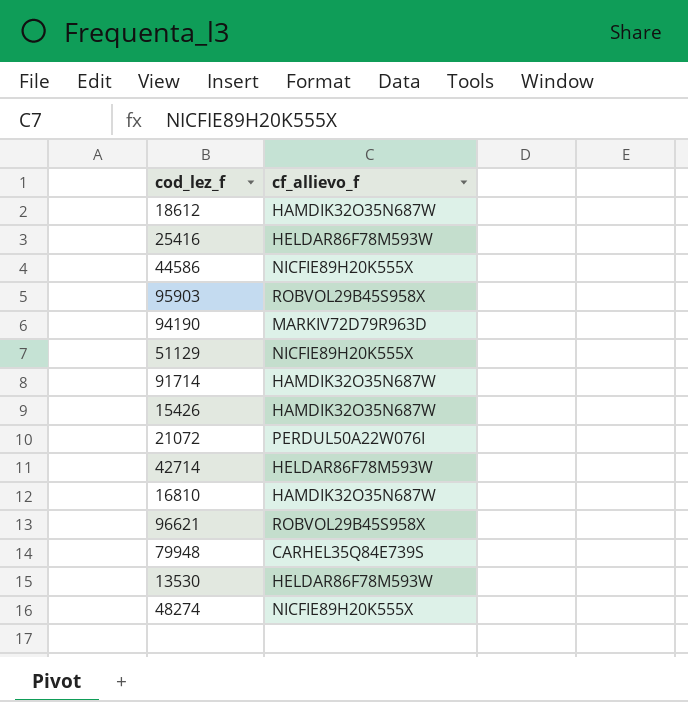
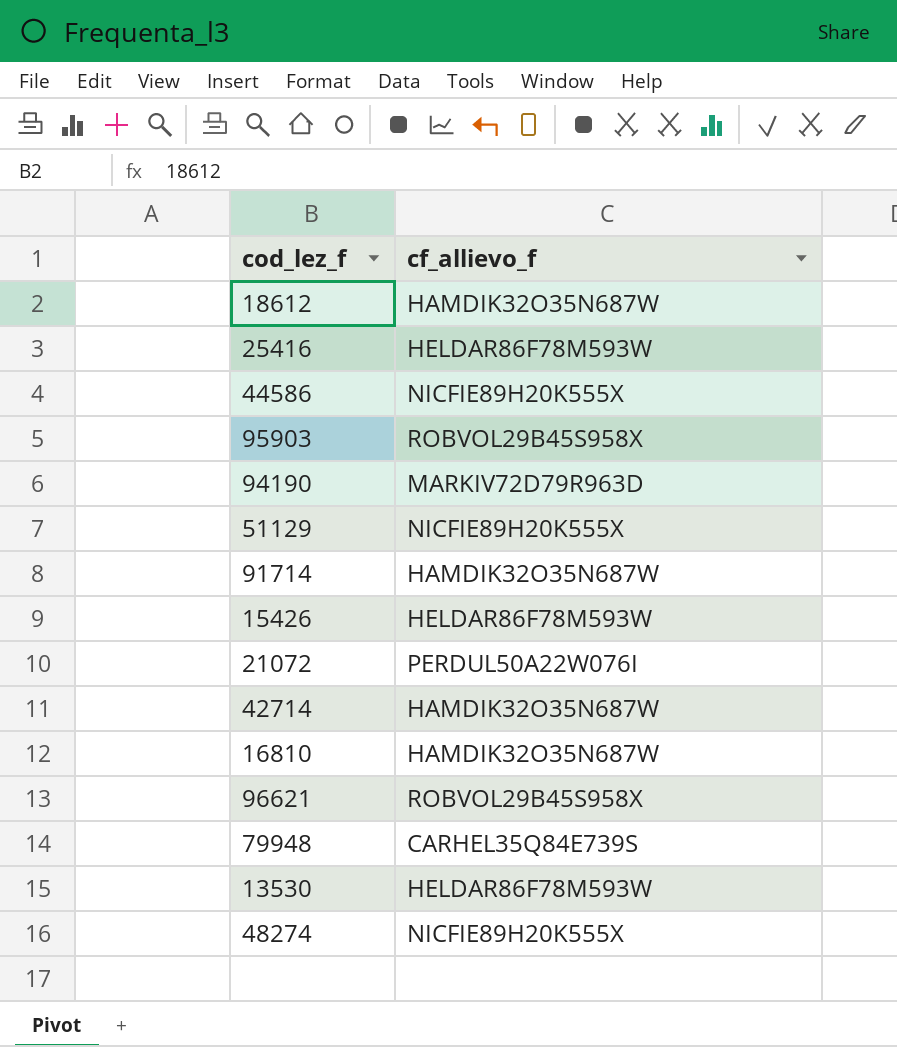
15426 | cf_allievo_f: HAMDIK32O35N687W -> HELDAR86F78M593W
42714 | cf_allievo_f: HELDAR86F78M593W -> HAMDIK32O35N687W

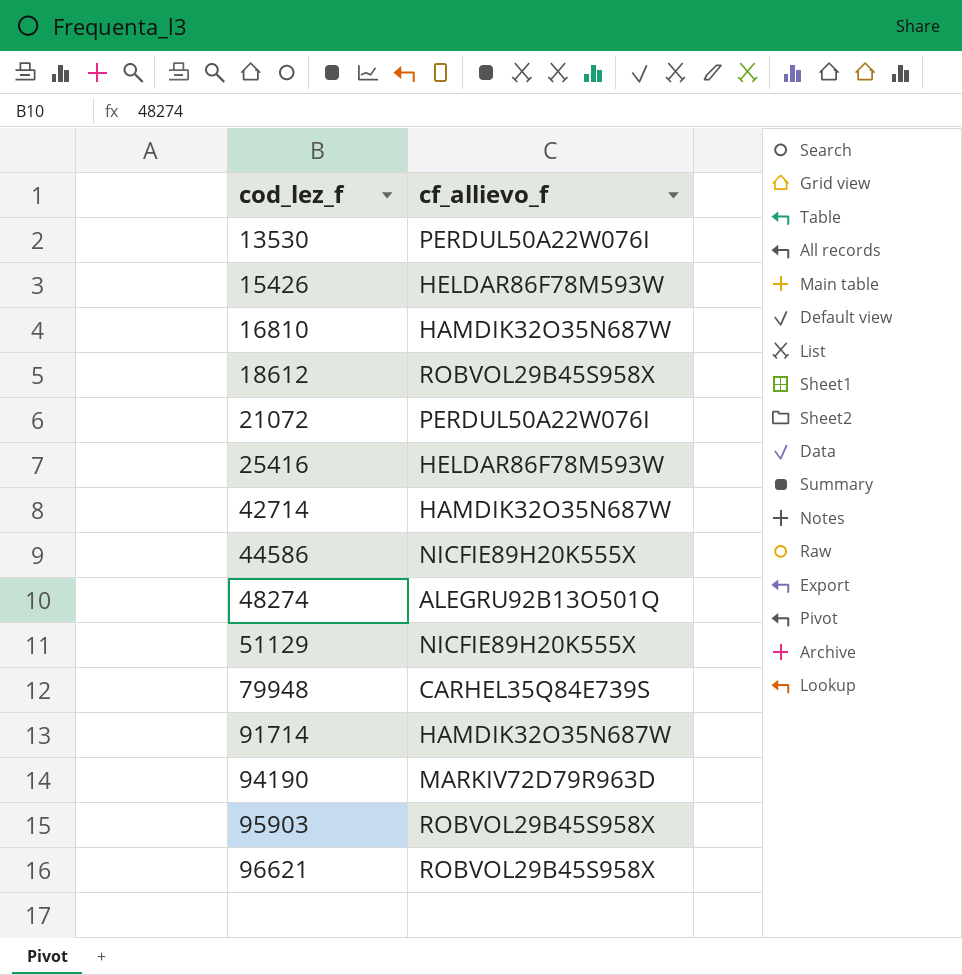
row order: none -> cod_lez_f ascending
13530 | cf_allievo_f: HELDAR86F78M593W -> PERDUL50A22W076I
18612 | cf_allievo_f: HAMDIK32O35N687W -> ROBVOL29B45S958X
48274 | cf_allievo_f: NICFIE89H20K555X -> ALEGRU92B13O501Q

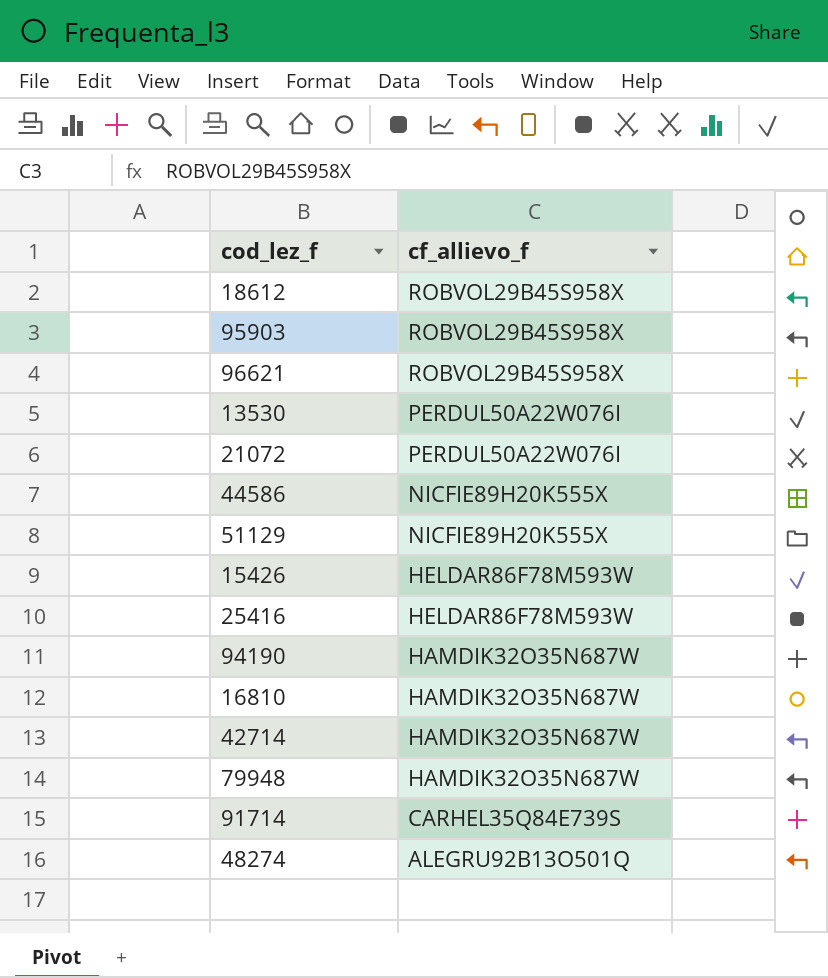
row order: cod_lez_f ascending -> cf_allievo_f descending
94190 | cf_allievo_f: MARKIV72D79R963D -> HAMDIK32O35N687W
79948 | cf_allievo_f: CARHEL35Q84E739S -> HAMDIK32O35N687W
91714 | cf_allievo_f: HAMDIK32O35N687W -> CARHEL35Q84E739S

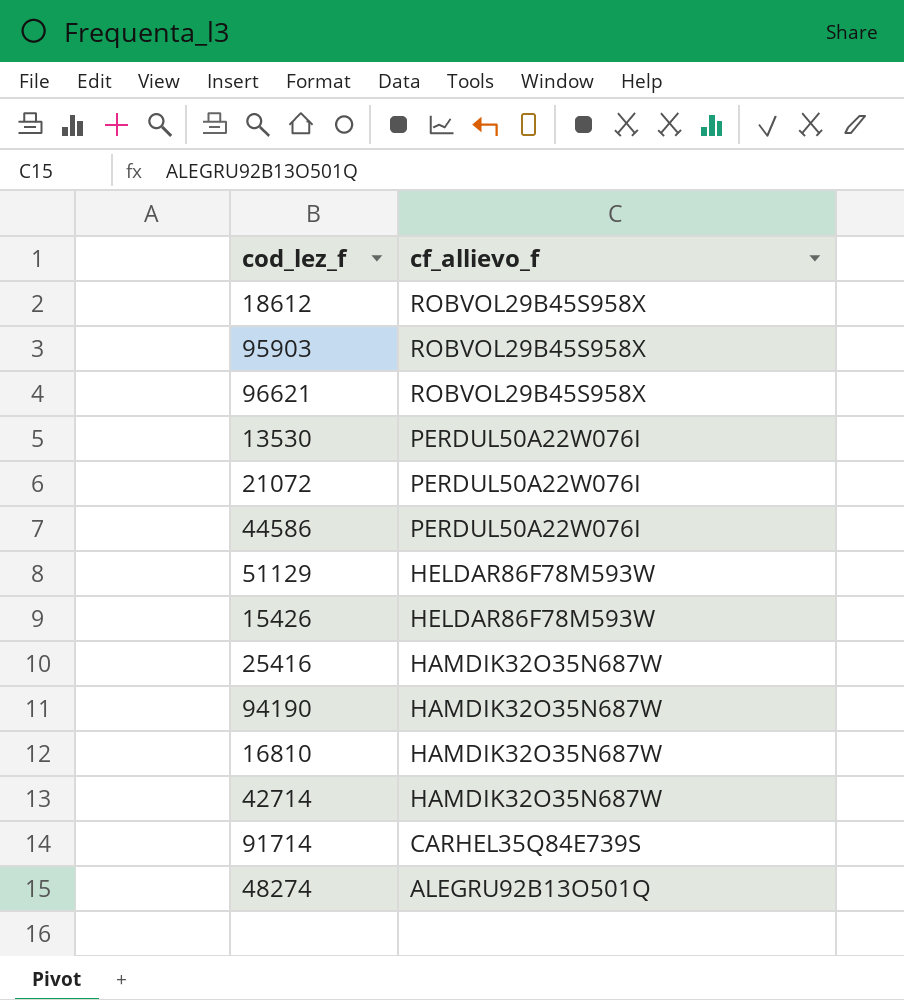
row 79948: HAMDIK32O35N687W -> none
44586 | cf_allievo_f: NICFIE89H20K555X -> PERDUL50A22W076I
51129 | cf_allievo_f: NICFIE89H20K555X -> HELDAR86F78M593W
25416 | cf_allievo_f: HELDAR86F78M593W -> HAMDIK32O35N687W

